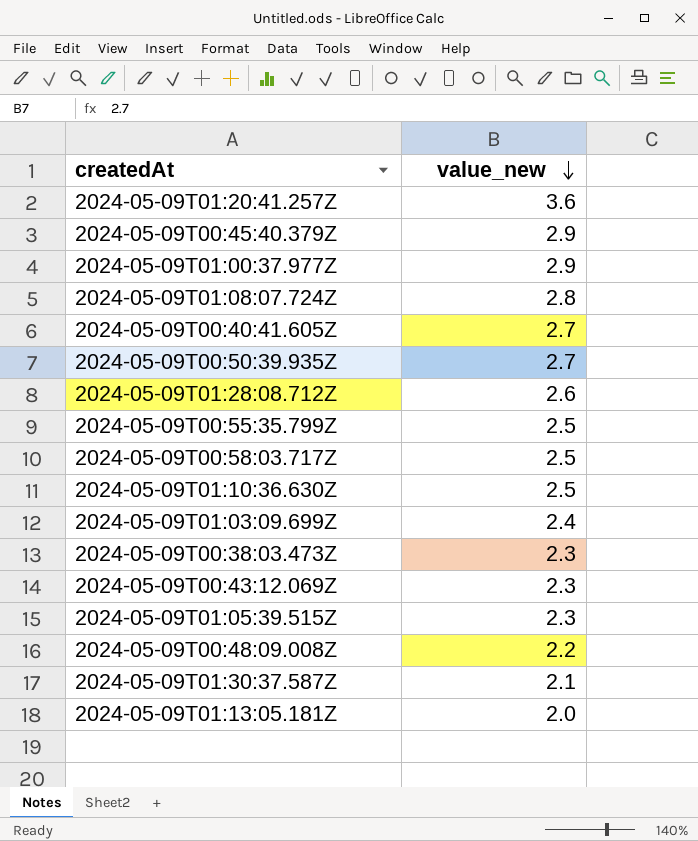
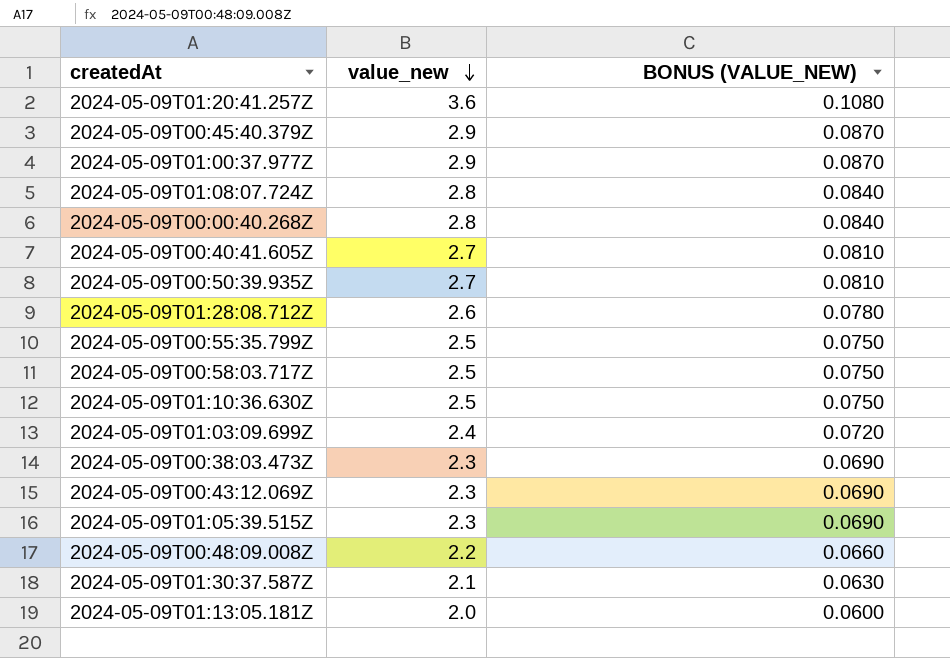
column BONUS (VALUE_NEW) | formula: none -> [value_new] * 0.03
row 2024-05-09T00:00:40.268Z: none -> 2.8 | 0.0840

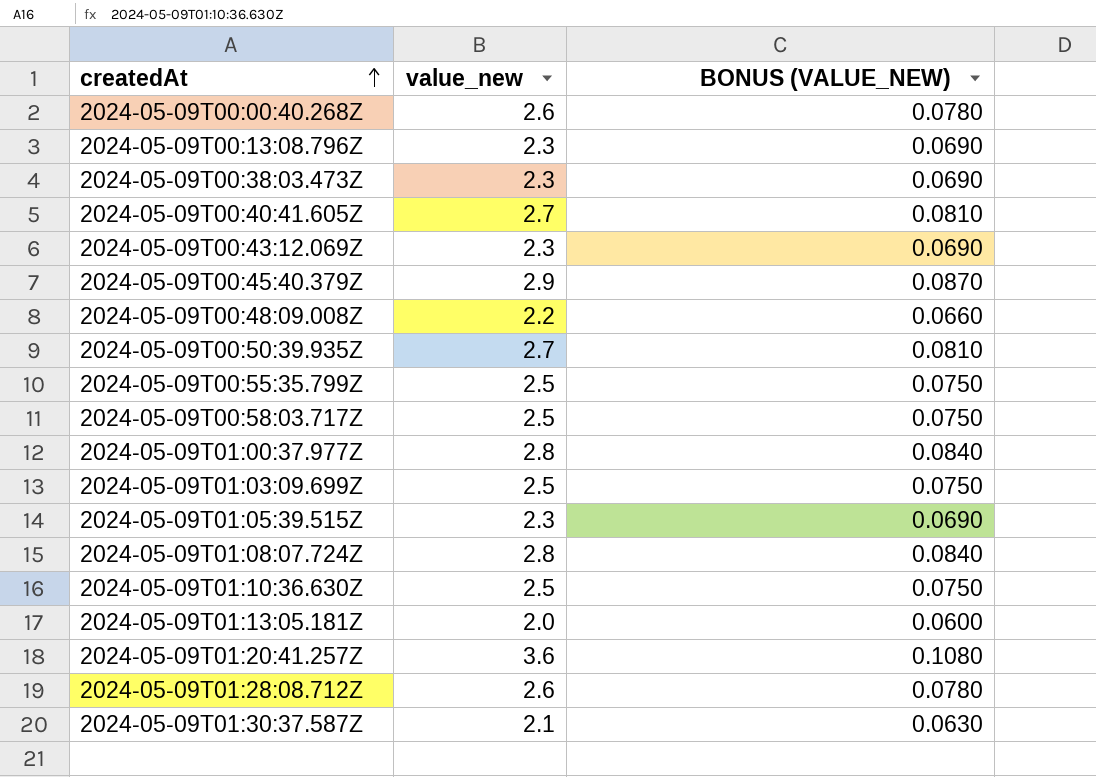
row order: value_new descending -> createdAt ascending
2024-05-09T00:00:40.268Z | value_new: 2.8 -> 2.6
2024-05-09T00:00:40.268Z | BONUS (VALUE_NEW): 0.0840 -> 0.0780
row 2024-05-09T00:13:08.796Z: none -> 2.3 | 0.0690
2024-05-09T01:00:37.977Z | value_new: 2.9 -> 2.8
2024-05-09T01:00:37.977Z | BONUS (VALUE_NEW): 0.0870 -> 0.0840
2024-05-09T01:03:09.699Z | value_new: 2.4 -> 2.5
2024-05-09T01:03:09.699Z | BONUS (VALUE_NEW): 0.0720 -> 0.0750

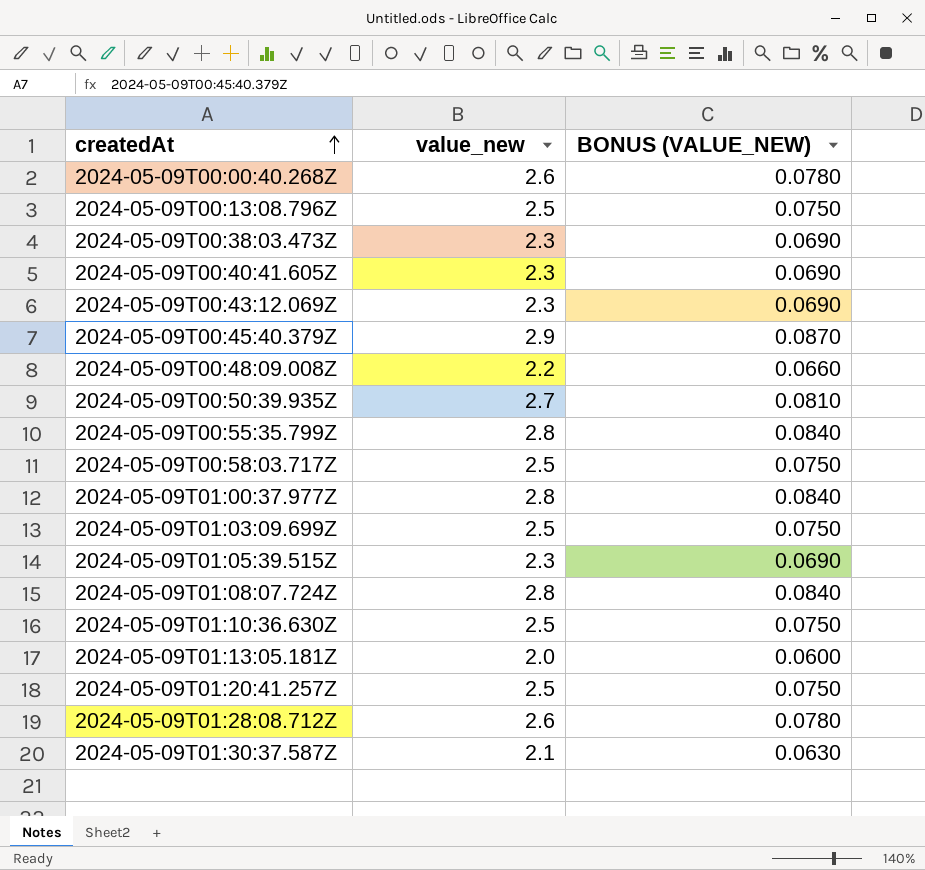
2024-05-09T00:13:08.796Z | value_new: 2.3 -> 2.5
2024-05-09T00:13:08.796Z | BONUS (VALUE_NEW): 0.0690 -> 0.0750
2024-05-09T00:40:41.605Z | value_new: 2.7 -> 2.3
2024-05-09T00:40:41.605Z | BONUS (VALUE_NEW): 0.0810 -> 0.0690
2024-05-09T00:55:35.799Z | value_new: 2.5 -> 2.8
2024-05-09T00:55:35.799Z | BONUS (VALUE_NEW): 0.0750 -> 0.0840
2024-05-09T01:20:41.257Z | value_new: 3.6 -> 2.5
2024-05-09T01:20:41.257Z | BONUS (VALUE_NEW): 0.1080 -> 0.0750

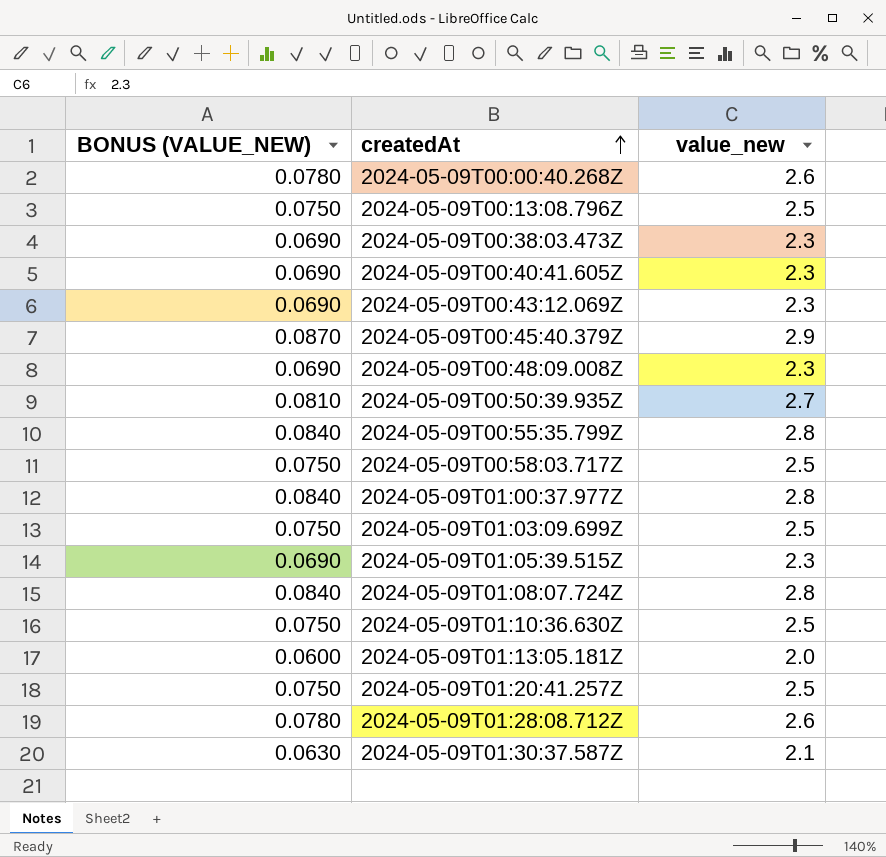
column BONUS (VALUE_NEW) | position: 3 -> 1
2024-05-09T00:48:09.008Z | BONUS (VALUE_NEW): 0.0660 -> 0.0690
2024-05-09T00:48:09.008Z | value_new: 2.2 -> 2.3

